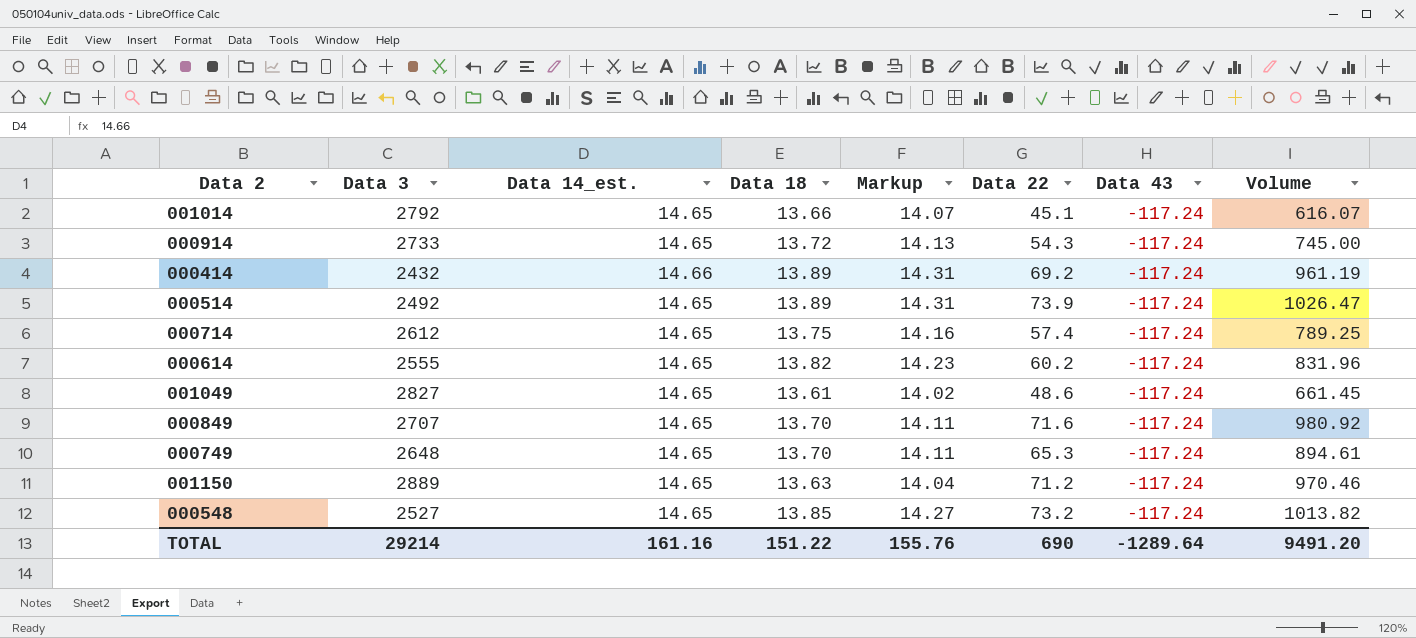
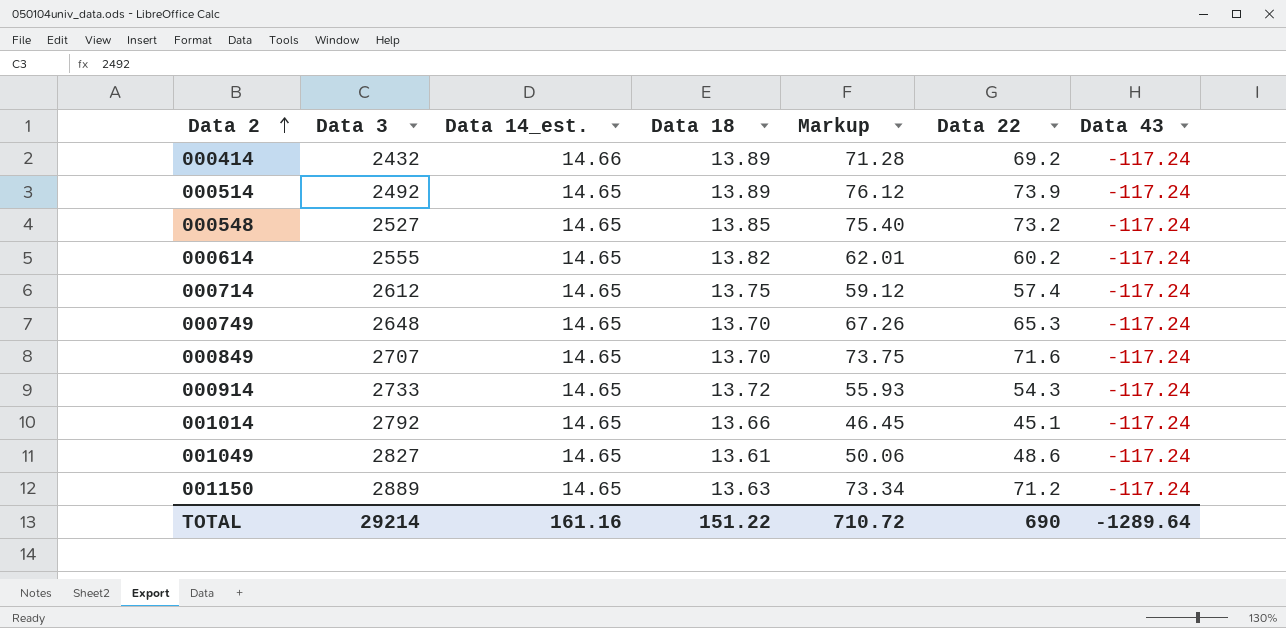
row order: none -> Data 2 ascending
column Volume | formula: [Data 18] * [Data 22] -> none
column Markup | formula: [Data 18] * 1.03 -> [Data 22] * 1.03
TOTAL | Markup: 155.76 -> 710.72

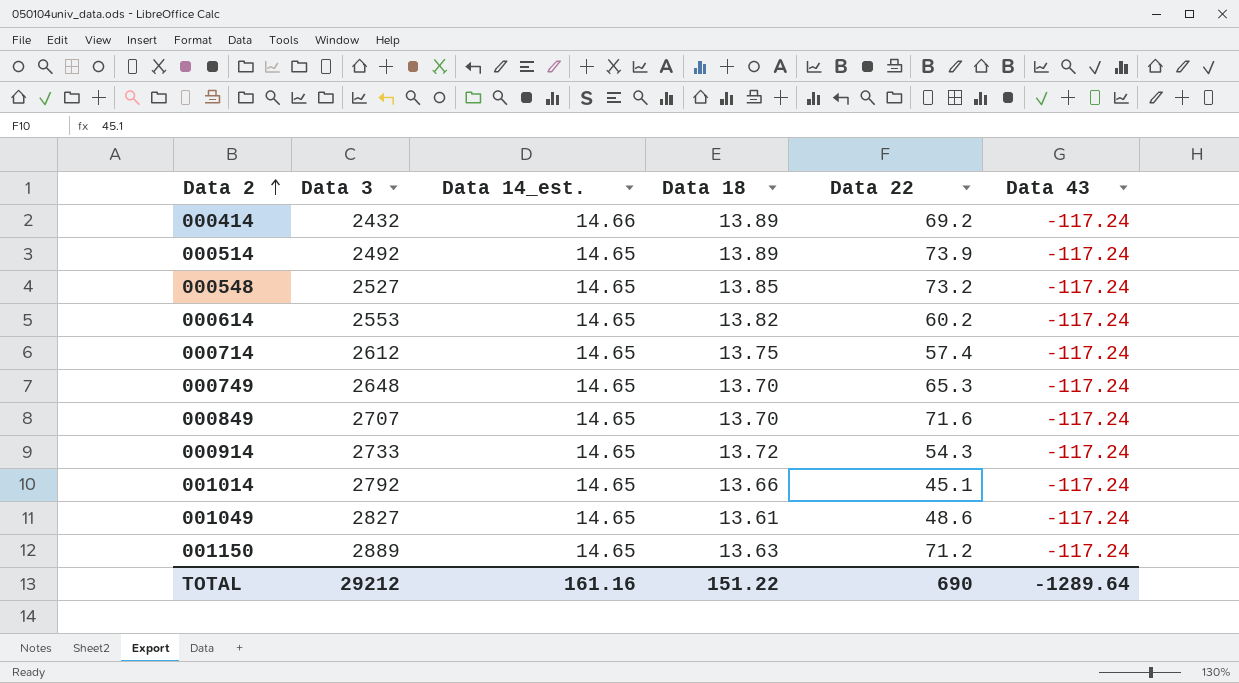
column Markup | formula: [Data 22] * 1.03 -> none
000614 | Data 3: 2555 -> 2553
TOTAL | Data 3: 29214 -> 29212

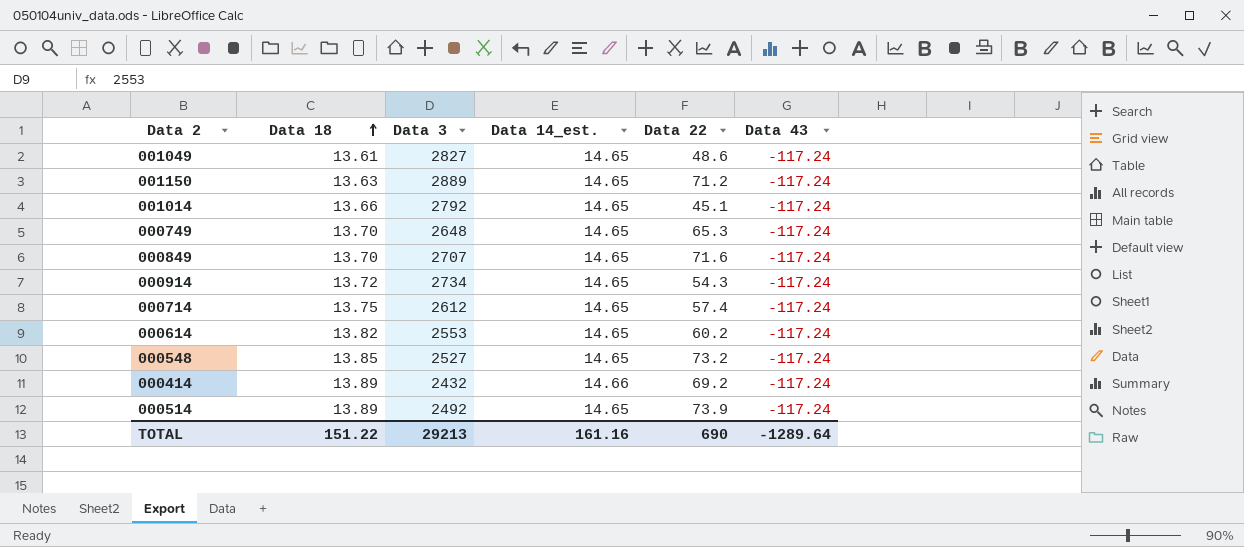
row order: Data 2 ascending -> Data 18 ascending
column Data 18 | position: 4 -> 2
000914 | Data 3: 2733 -> 2734
TOTAL | Data 3: 29212 -> 29213

